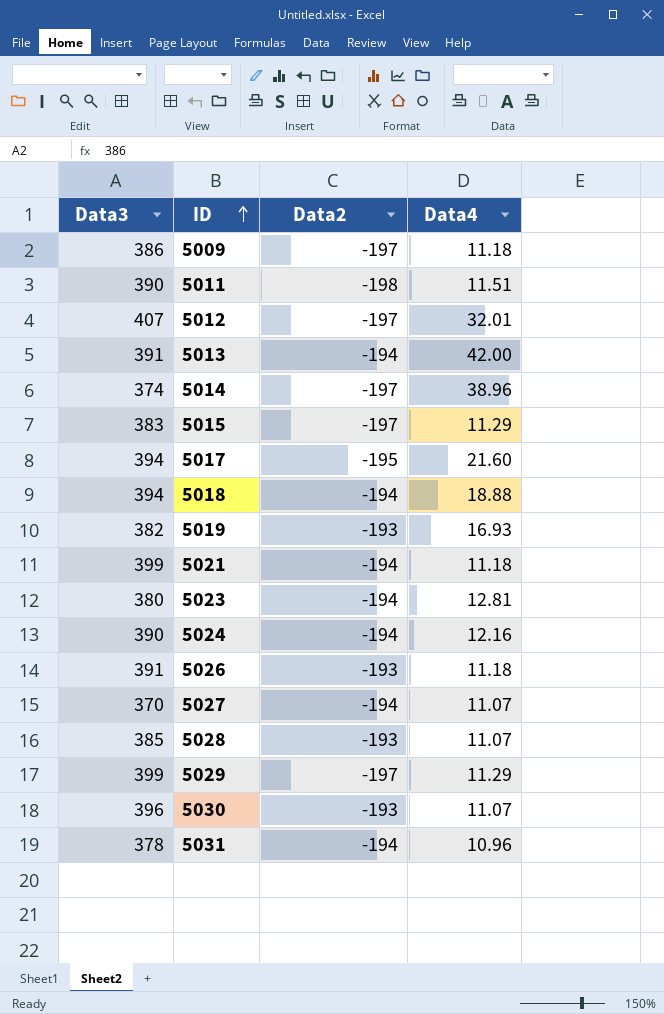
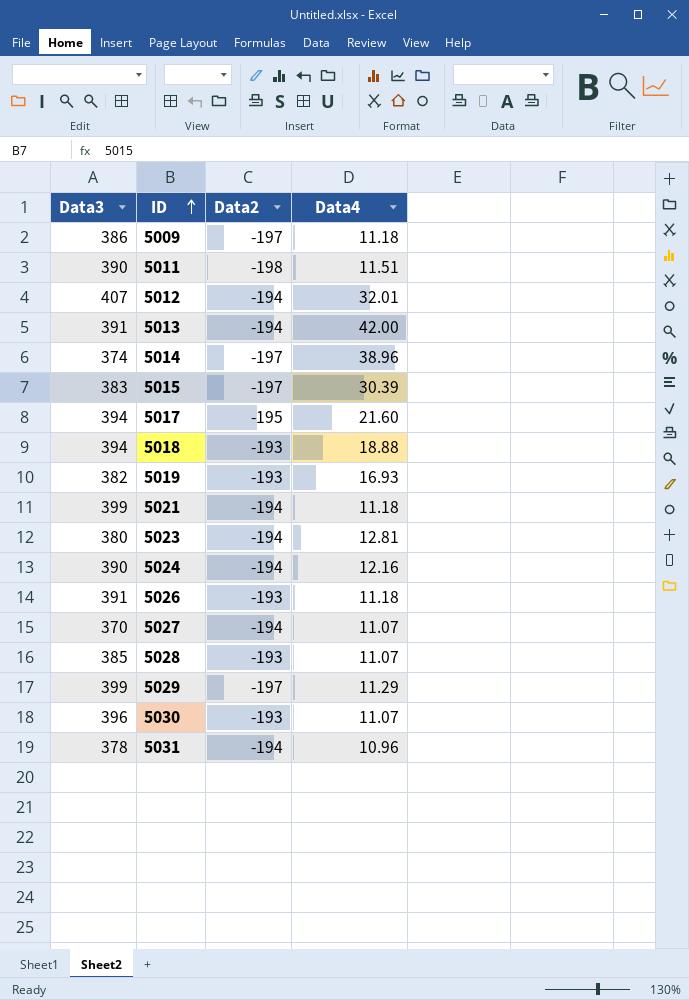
5012 | Data2: -197 -> -194
5015 | Data4: 11.29 -> 30.39
5018 | Data2: -194 -> -193

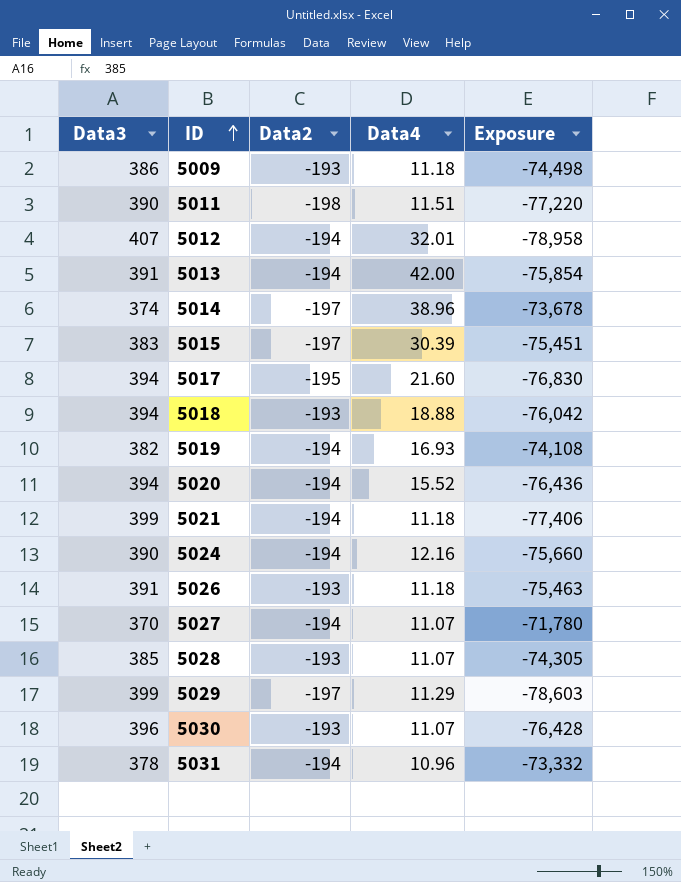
column Exposure | formula: none -> [Data3] * [Data2]
row 5023: 380 | -194 | 12.81 -> none
5009 | Data2: -197 -> -193
5019 | Data2: -193 -> -194
row 5020: none -> 394 | -194 | 15.52 | -76,436

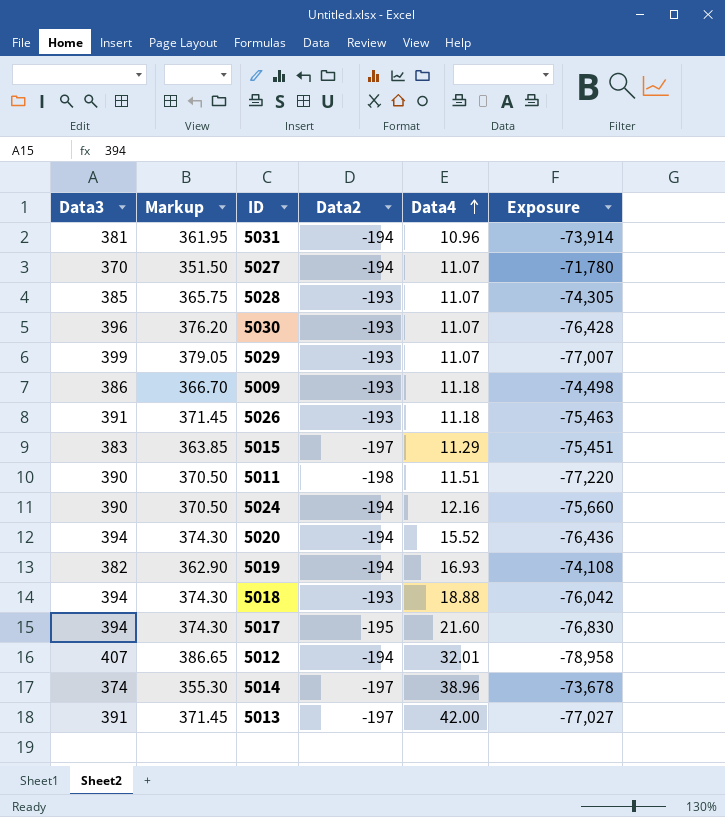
row order: ID ascending -> Data4 ascending
column Markup | formula: none -> [Data3] * 0.95
row 5021: 399 | -194 | 11.18 | -77,406 -> none
5031 | Data3: 378 -> 381
5031 | Exposure: -73,332 -> -73,914
5029 | Data2: -197 -> -193
5029 | Data4: 11.29 -> 11.07
5029 | Exposure: -78,603 -> -77,007
5015 | Data4: 30.39 -> 11.29
5013 | Data2: -194 -> -197
5013 | Exposure: -75,854 -> -77,027

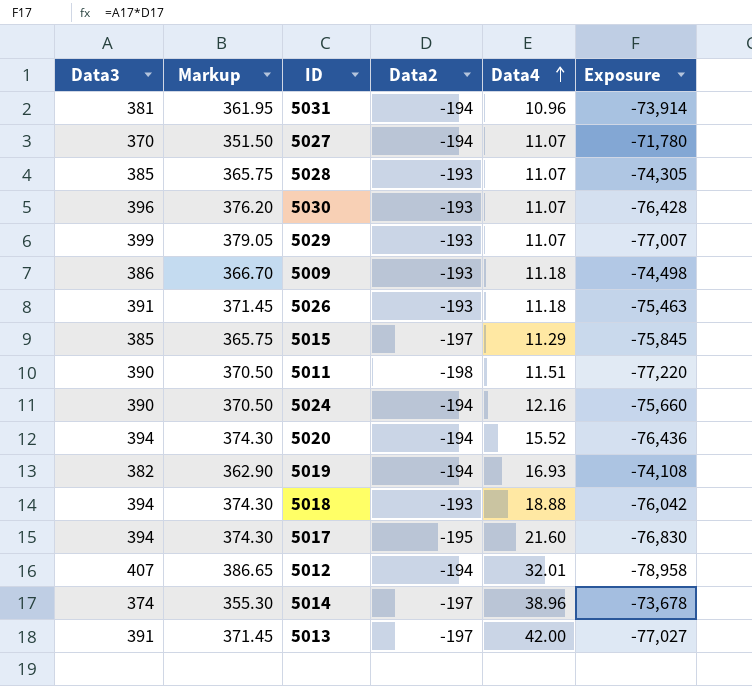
5015 | Data3: 383 -> 385
5015 | Markup: 363.85 -> 365.75
5015 | Exposure: -75,451 -> -75,845

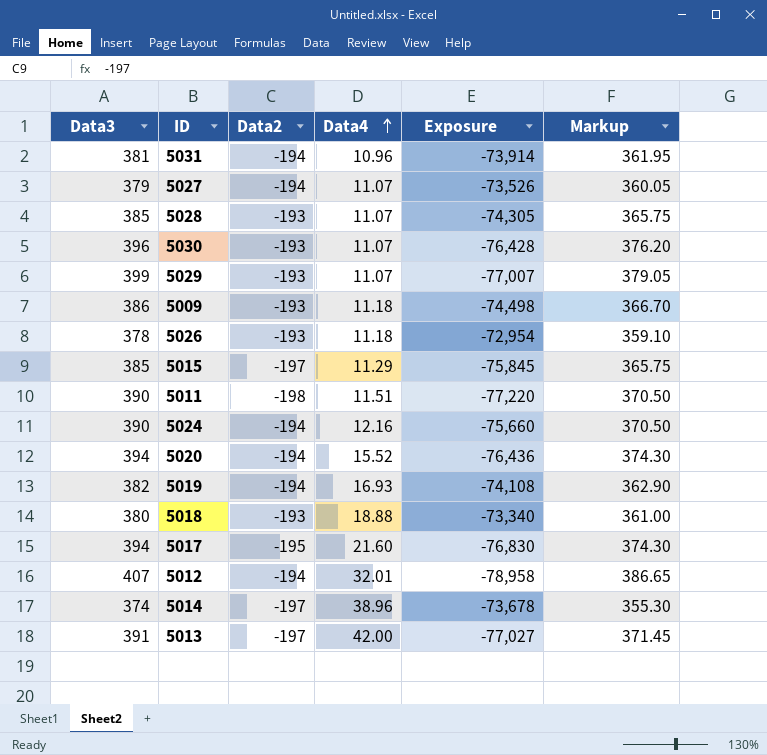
column Markup | position: 2 -> 6
5027 | Data3: 370 -> 379
5027 | Exposure: -71,780 -> -73,526
5027 | Markup: 351.50 -> 360.05
5026 | Data3: 391 -> 378
5026 | Exposure: -75,463 -> -72,954
5026 | Markup: 371.45 -> 359.10
5018 | Data3: 394 -> 380
5018 | Exposure: -76,042 -> -73,340
5018 | Markup: 374.30 -> 361.00

